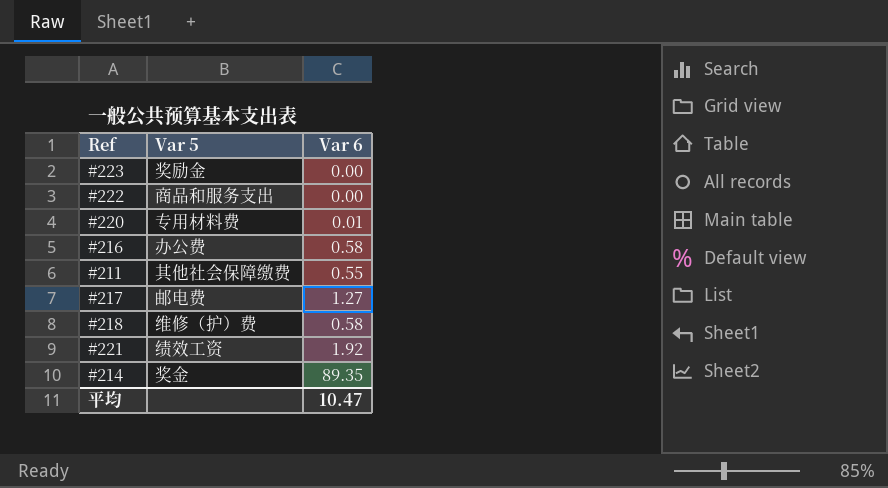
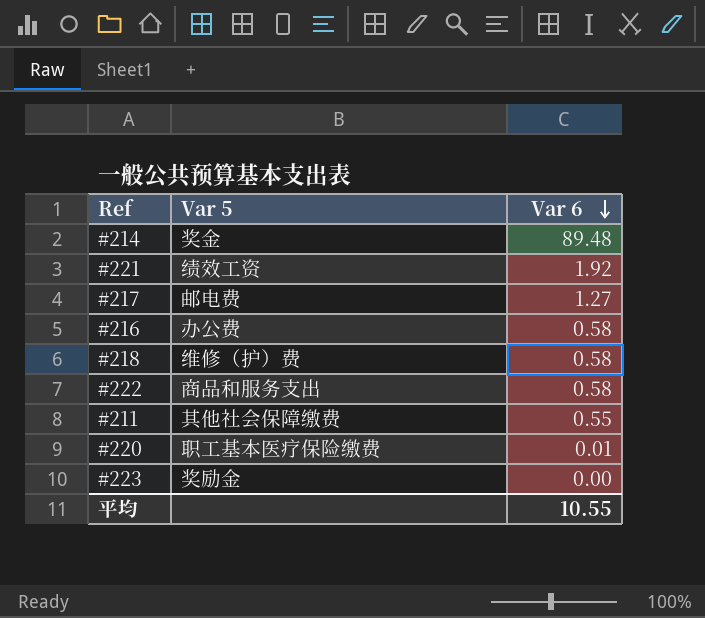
row order: none -> Var 6 descending
#214 | Var 6: 89.35 -> 89.48
#222 | Var 6: 0.00 -> 0.58
#220 | Var 5: 专用材料费 -> 职工基本医疗保险缴费
平均 | Var 6: 10.47 -> 10.55

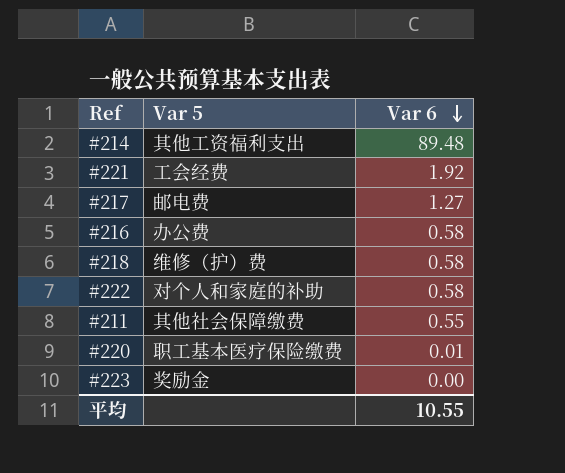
#214 | Var 5: 奖金 -> 其他工资福利支出
#221 | Var 5: 绩效工资 -> 工会经费
#222 | Var 5: 商品和服务支出 -> 对个人和家庭的补助

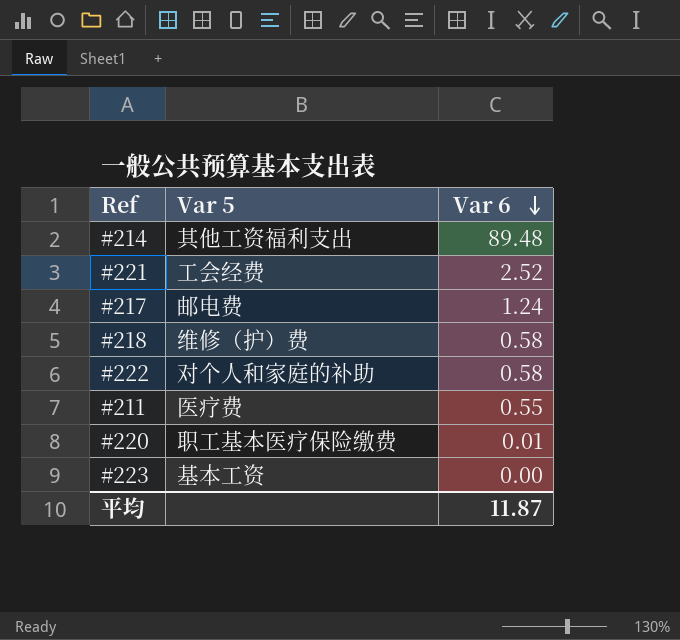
row #216: 办公费 | 0.58 -> none
#221 | Var 6: 1.92 -> 2.52
#217 | Var 6: 1.27 -> 1.24
#211 | Var 5: 其他社会保障缴费 -> 医疗费
#223 | Var 5: 奖励金 -> 基本工资
平均 | Var 6: 10.55 -> 11.87

